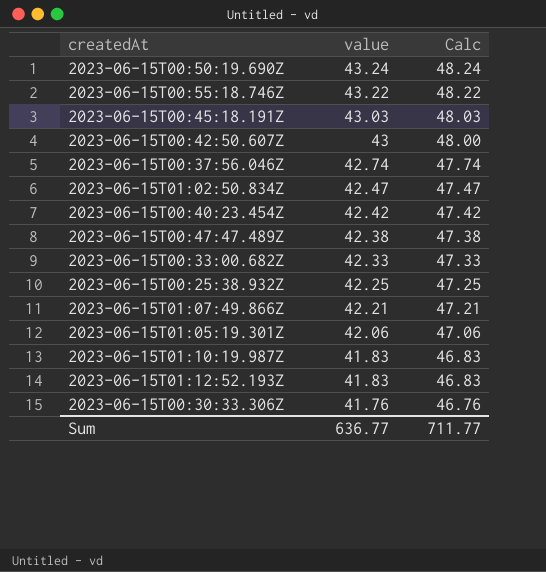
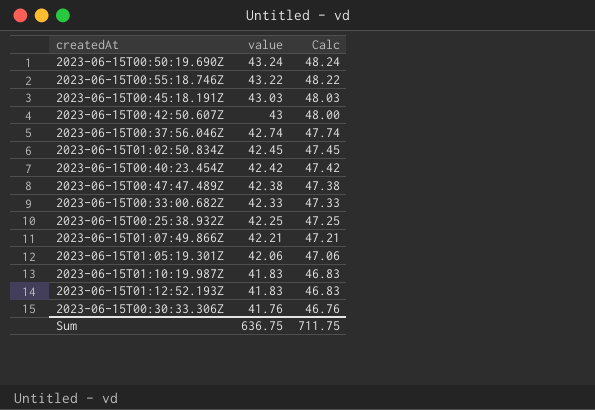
2023-06-15T01:02:50.834Z | value: 42.47 -> 42.45
2023-06-15T01:02:50.834Z | Calc: 47.47 -> 47.45
Sum | value: 636.77 -> 636.75
Sum | Calc: 711.77 -> 711.75

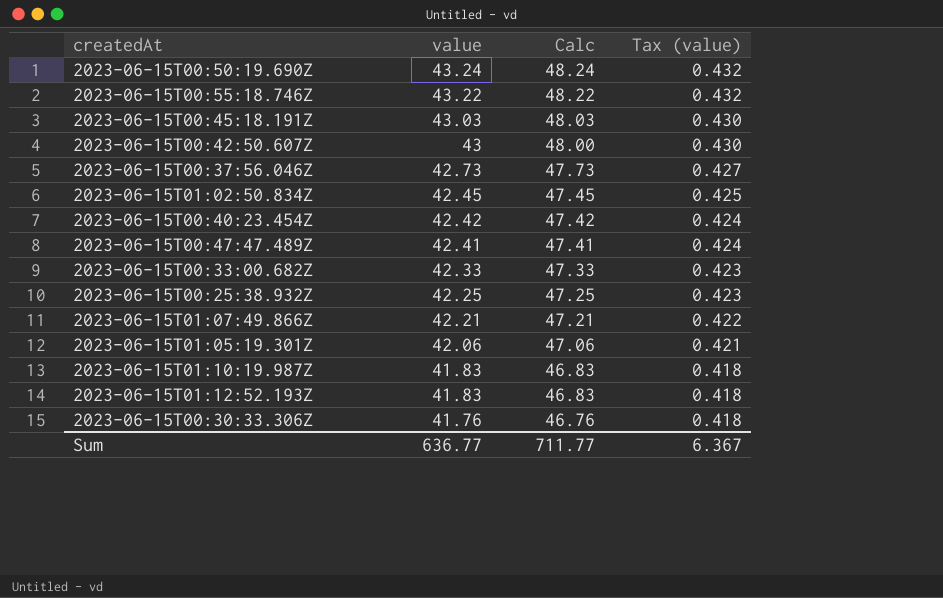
column Tax (value) | formula: none -> [value] * 0.01
2023-06-15T00:37:56.046Z | value: 42.74 -> 42.73
2023-06-15T00:37:56.046Z | Calc: 47.74 -> 47.73
2023-06-15T00:47:47.489Z | value: 42.38 -> 42.41
2023-06-15T00:47:47.489Z | Calc: 47.38 -> 47.41
Sum | value: 636.75 -> 636.77
Sum | Calc: 711.75 -> 711.77

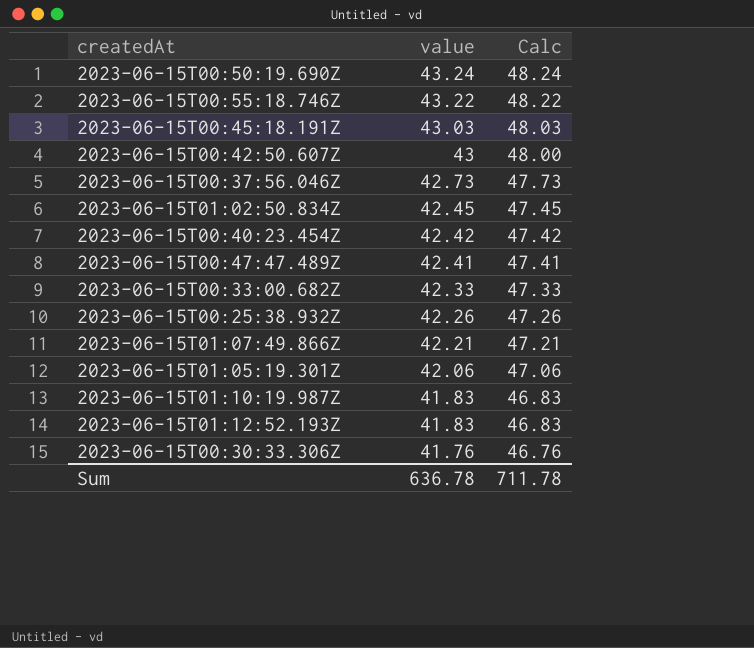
column Tax (value) | formula: [value] * 0.01 -> none
2023-06-15T00:25:38.932Z | value: 42.25 -> 42.26
2023-06-15T00:25:38.932Z | Calc: 47.25 -> 47.26
Sum | value: 636.77 -> 636.78
Sum | Calc: 711.77 -> 711.78

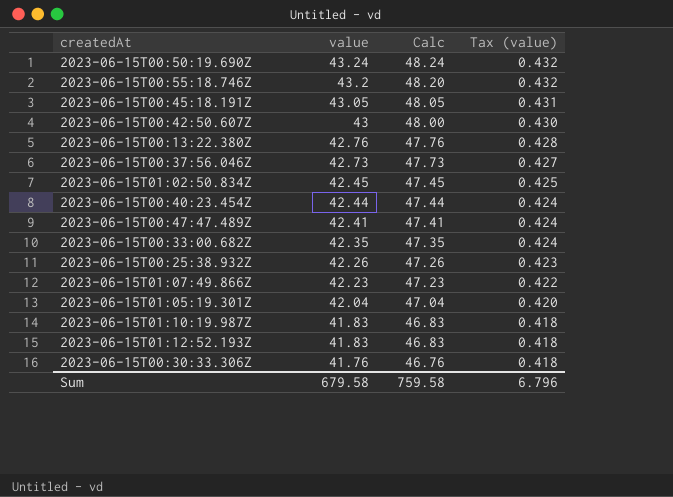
column Tax (value) | formula: none -> [value] * 0.01
2023-06-15T00:55:18.746Z | value: 43.22 -> 43.2
2023-06-15T00:55:18.746Z | Calc: 48.22 -> 48.20
2023-06-15T00:45:18.191Z | value: 43.03 -> 43.05
2023-06-15T00:45:18.191Z | Calc: 48.03 -> 48.05
row 2023-06-15T00:13:22.380Z: none -> 42.76 | 47.76 | 0.428
2023-06-15T00:40:23.454Z | value: 42.42 -> 42.44
2023-06-15T00:40:23.454Z | Calc: 47.42 -> 47.44
2023-06-15T00:33:00.682Z | value: 42.33 -> 42.35
2023-06-15T00:33:00.682Z | Calc: 47.33 -> 47.35
2023-06-15T01:07:49.866Z | value: 42.21 -> 42.23
2023-06-15T01:07:49.866Z | Calc: 47.21 -> 47.23
2023-06-15T01:05:19.301Z | value: 42.06 -> 42.04
2023-06-15T01:05:19.301Z | Calc: 47.06 -> 47.04
Sum | value: 636.78 -> 679.58
Sum | Calc: 711.78 -> 759.58

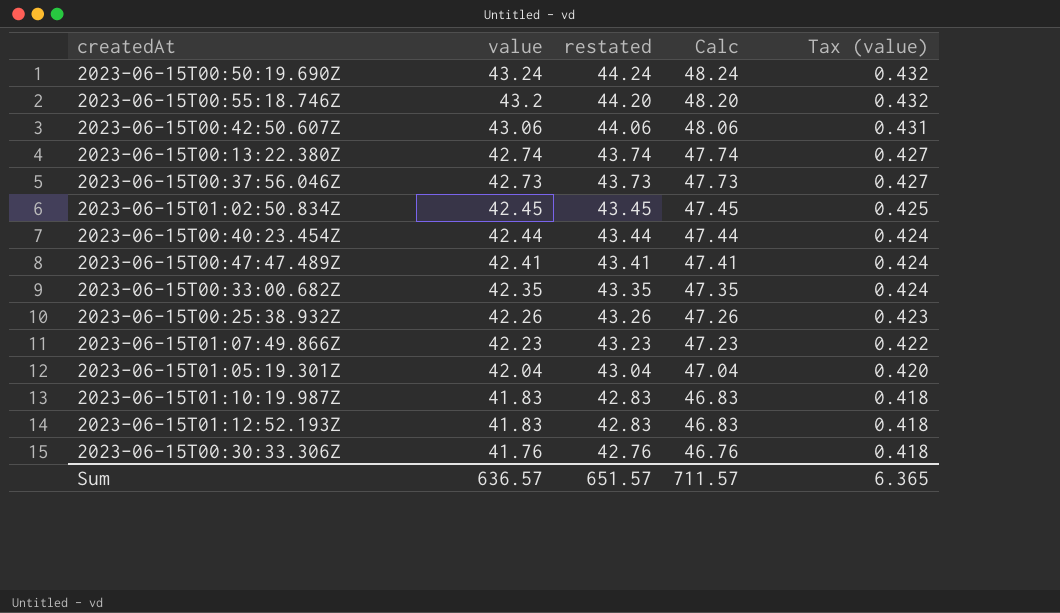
column restated | formula: none -> [value] + 1
row 2023-06-15T00:45:18.191Z: 43.05 | 48.05 | 0.431 -> none
2023-06-15T00:42:50.607Z | value: 43 -> 43.06
2023-06-15T00:42:50.607Z | Calc: 48.00 -> 48.06
2023-06-15T00:42:50.607Z | Tax (value): 0.430 -> 0.431
2023-06-15T00:13:22.380Z | value: 42.76 -> 42.74
2023-06-15T00:13:22.380Z | Calc: 47.76 -> 47.74
2023-06-15T00:13:22.380Z | Tax (value): 0.428 -> 0.427
Sum | value: 679.58 -> 636.57
Sum | Calc: 759.58 -> 711.57
Sum | Tax (value): 6.796 -> 6.365

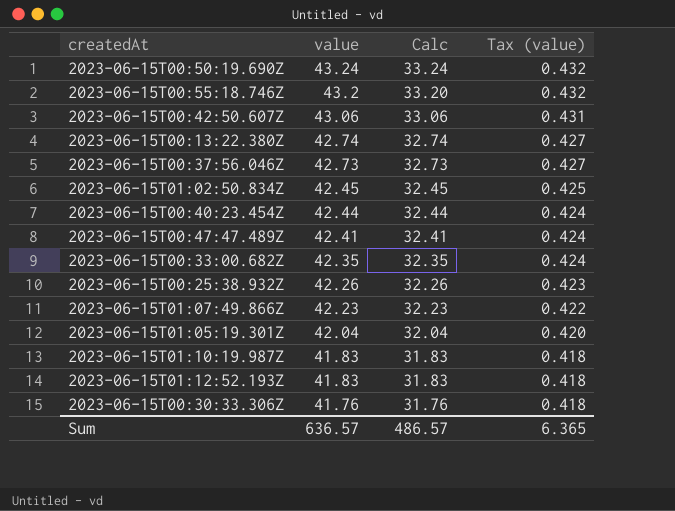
column restated | formula: [value] + 1 -> none
column Calc | formula: [value] + 5 -> [value] - 10
Sum | Calc: 711.57 -> 486.57

